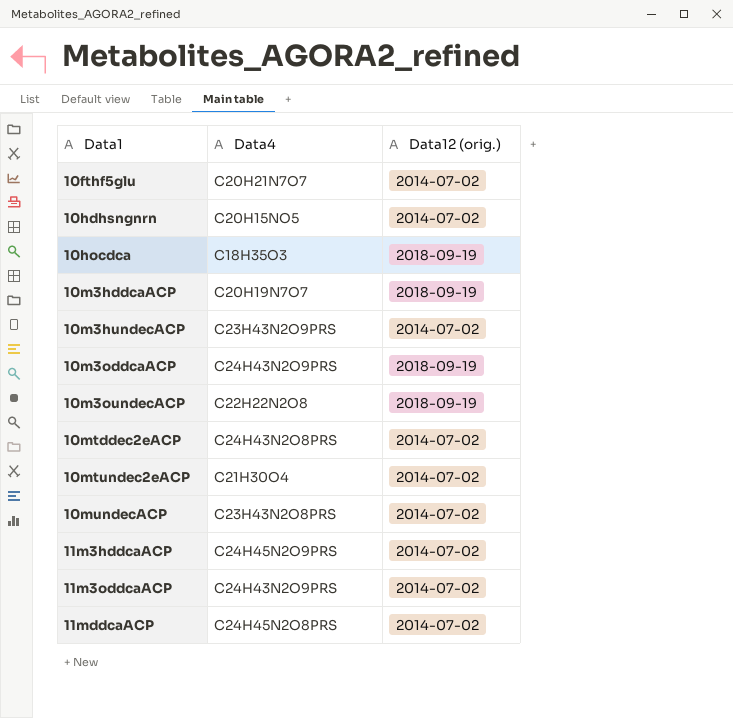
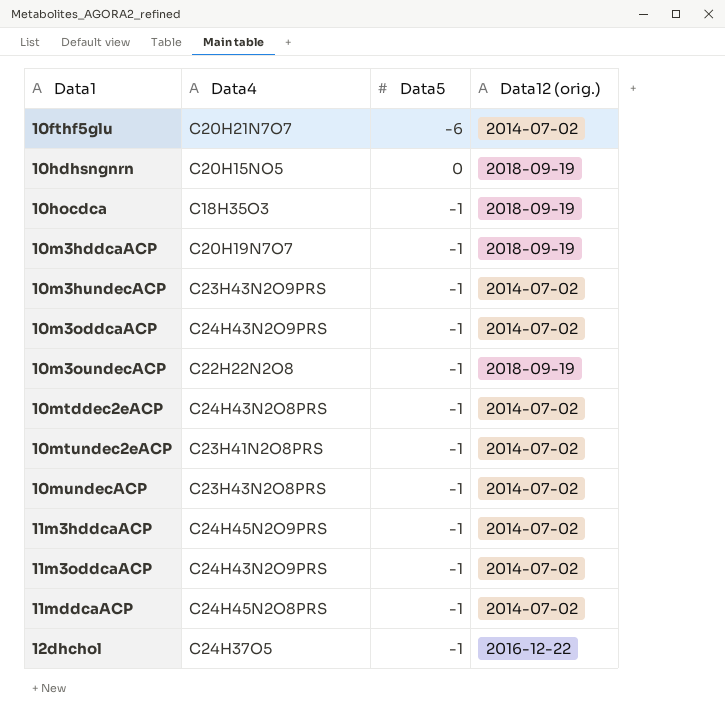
column Data5 | position: none -> 3
10hdhsngnrn | Data12 (orig.): 2014-07-02 -> 2018-09-19
10m3oddcaACP | Data12 (orig.): 2018-09-19 -> 2014-07-02
10mtundec2eACP | Data4: C21H30O4 -> C23H41N2O8PRS
row 12dhchol: none -> C24H37O5 | -1 | 2016-12-22

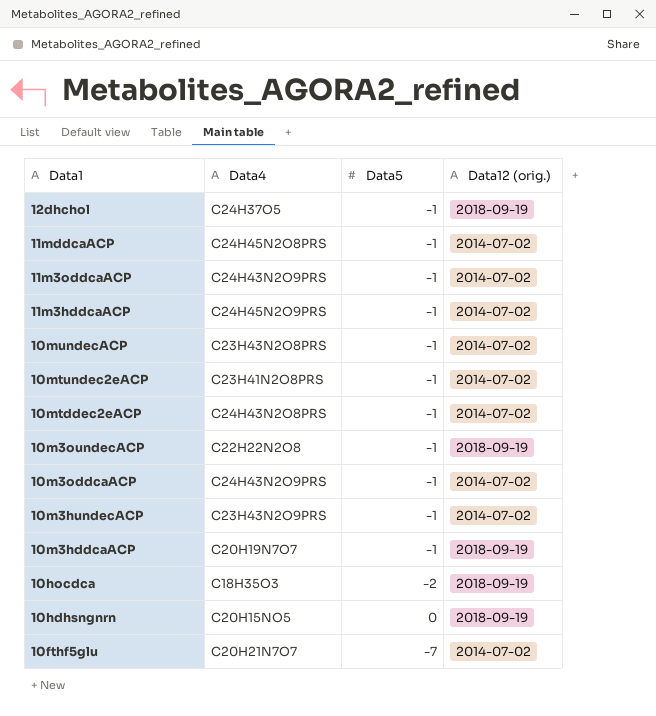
row order: Data1 ascending -> Data1 descending
12dhchol | Data12 (orig.): 2016-12-22 -> 2018-09-19
10hocdca | Data5: -1 -> -2
10fthf5glu | Data5: -6 -> -7

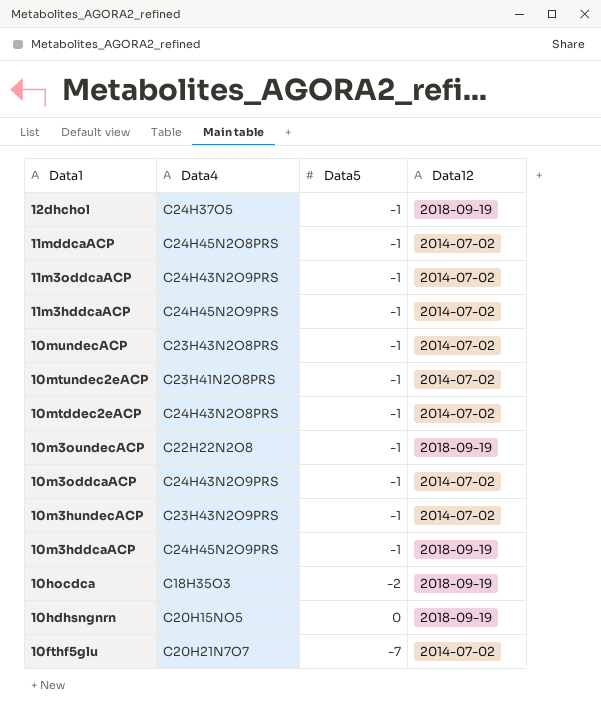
column name: Data12 (orig.) -> Data12
10m3hddcaACP | Data4: C20H19N7O7 -> C24H45N2O9PRS

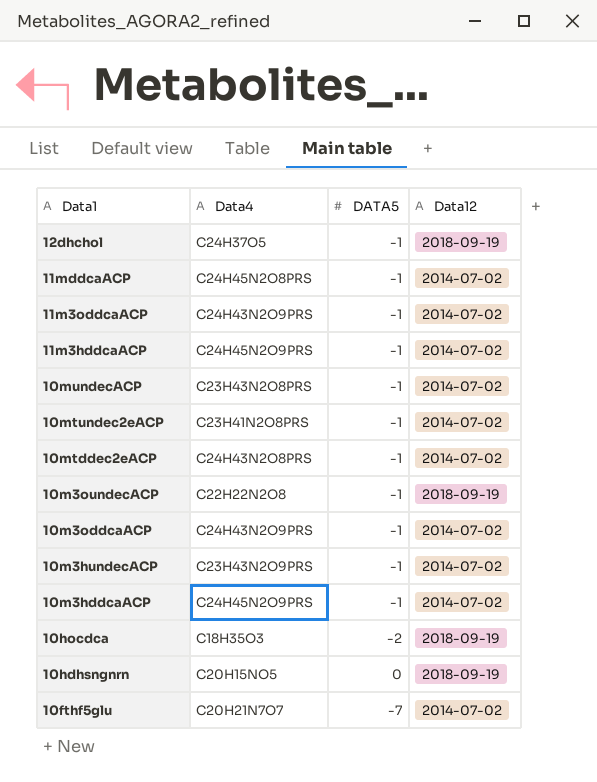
column name: Data5 -> DATA5
10m3hddcaACP | Data12: 2018-09-19 -> 2014-07-02

